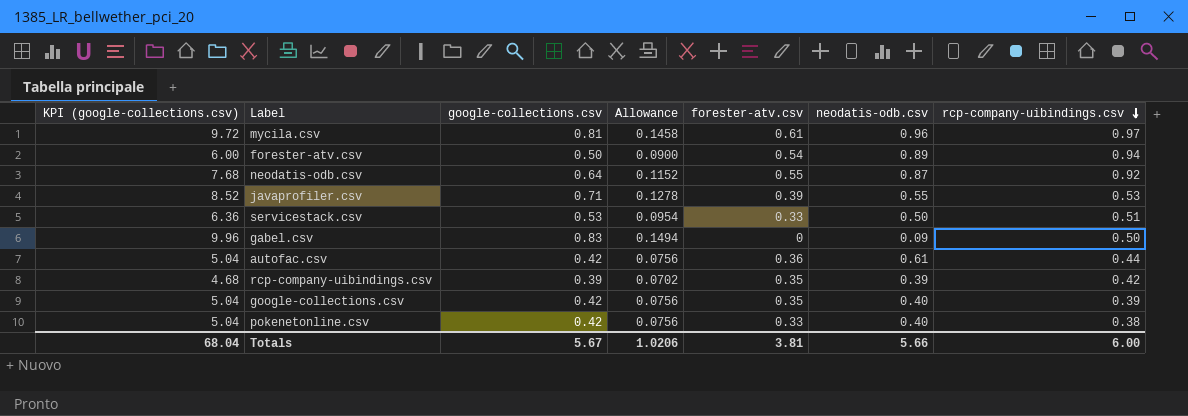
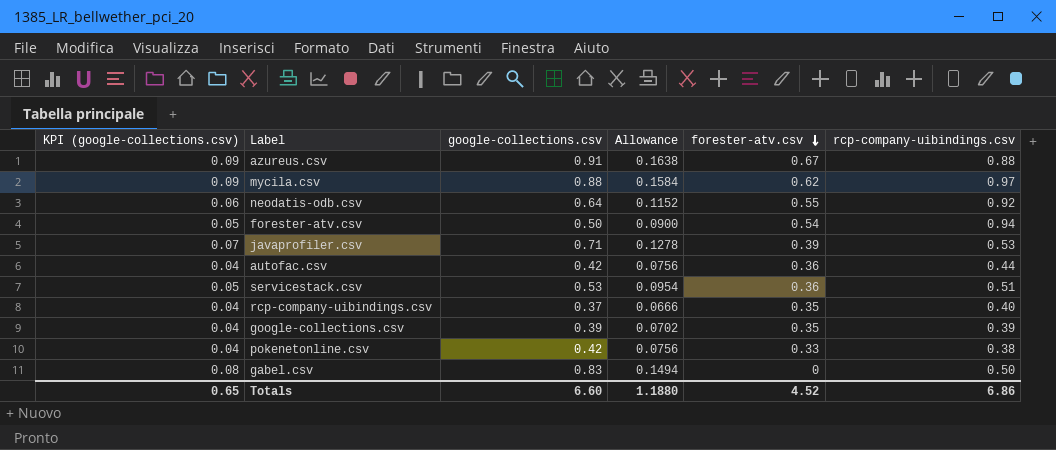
row order: rcp-company-uibindings.csv descending -> forester-atv.csv descending
column neodatis-odb.csv | position: 6 -> none
column KPI (google-collections.csv) | formula: [google-collections.csv] * 12 -> [google-collections.csv] * 0.1
row azureus.csv: none -> 0.09 | 0.91 | 0.1638 | 0.67 | 0.88
mycila.csv | google-collections.csv: 0.81 -> 0.88
mycila.csv | Allowance: 0.1458 -> 0.1584
mycila.csv | forester-atv.csv: 0.61 -> 0.62
servicestack.csv | forester-atv.csv: 0.33 -> 0.36
rcp-company-uibindings.csv | google-collections.csv: 0.39 -> 0.37
rcp-company-uibindings.csv | Allowance: 0.0702 -> 0.0666
rcp-company-uibindings.csv | rcp-company-uibindings.csv: 0.42 -> 0.40
google-collections.csv | google-collections.csv: 0.42 -> 0.39
google-collections.csv | Allowance: 0.0756 -> 0.0702
Totals | KPI (google-collections.csv): 68.04 -> 0.65
Totals | google-collections.csv: 5.67 -> 6.60
Totals | Allowance: 1.0206 -> 1.1880
Totals | forester-atv.csv: 3.81 -> 4.52
Totals | rcp-company-uibindings.csv: 6.00 -> 6.86

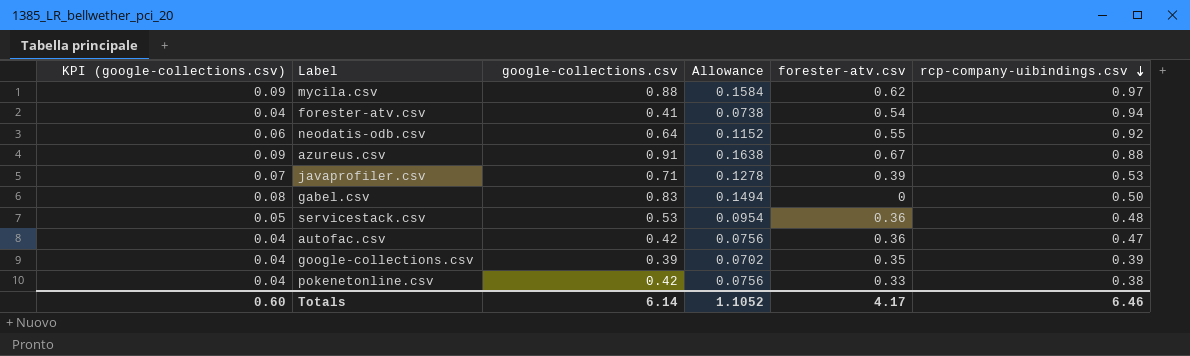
row order: forester-atv.csv descending -> rcp-company-uibindings.csv descending
row rcp-company-uibindings.csv: 0.04 | 0.37 | 0.0666 | 0.35 | 0.40 -> none
forester-atv.csv | KPI (google-collections.csv): 0.05 -> 0.04
forester-atv.csv | google-collections.csv: 0.50 -> 0.41
forester-atv.csv | Allowance: 0.0900 -> 0.0738
servicestack.csv | rcp-company-uibindings.csv: 0.51 -> 0.48
autofac.csv | rcp-company-uibindings.csv: 0.44 -> 0.47
Totals | KPI (google-collections.csv): 0.65 -> 0.60
Totals | google-collections.csv: 6.60 -> 6.14
Totals | Allowance: 1.1880 -> 1.1052
Totals | forester-atv.csv: 4.52 -> 4.17
Totals | rcp-company-uibindings.csv: 6.86 -> 6.46

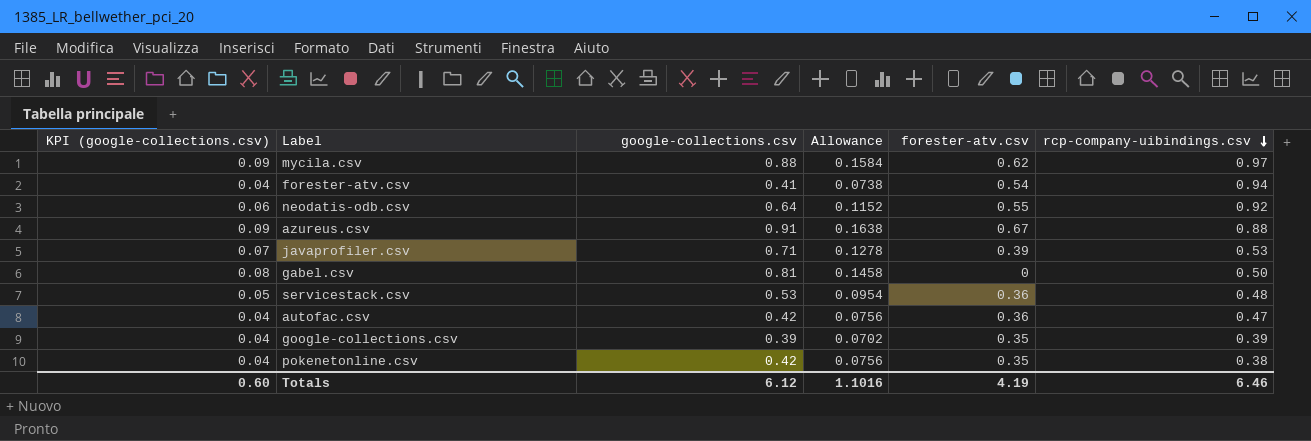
gabel.csv | google-collections.csv: 0.83 -> 0.81
gabel.csv | Allowance: 0.1494 -> 0.1458
pokenetonline.csv | forester-atv.csv: 0.33 -> 0.35
Totals | google-collections.csv: 6.14 -> 6.12
Totals | Allowance: 1.1052 -> 1.1016
Totals | forester-atv.csv: 4.17 -> 4.19

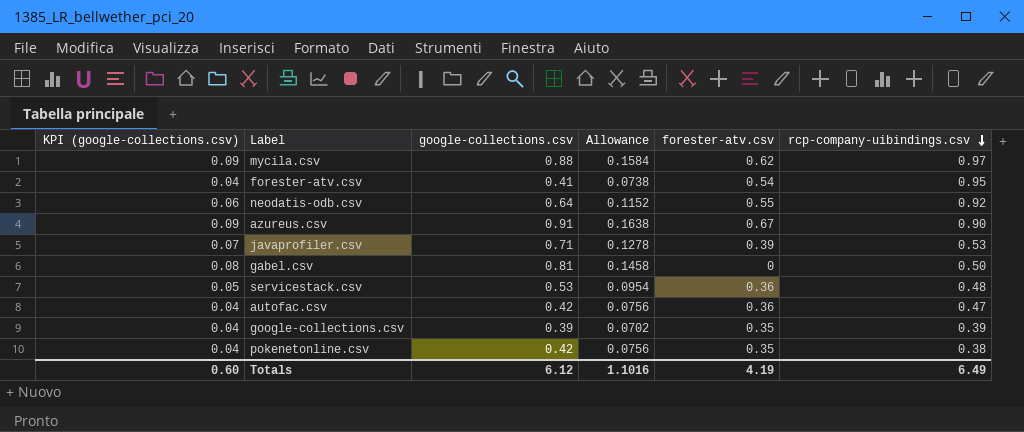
forester-atv.csv | rcp-company-uibindings.csv: 0.94 -> 0.95
azureus.csv | rcp-company-uibindings.csv: 0.88 -> 0.90
Totals | rcp-company-uibindings.csv: 6.46 -> 6.49

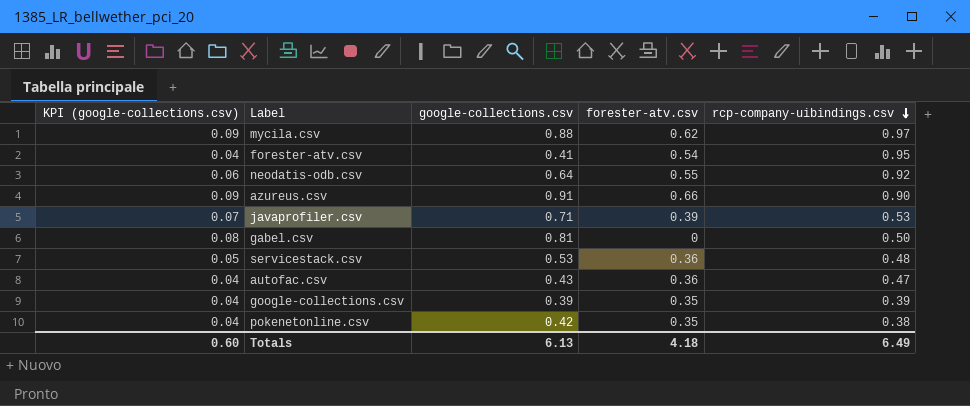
column Allowance | formula: [google-collections.csv] * 0.18 -> none
azureus.csv | forester-atv.csv: 0.67 -> 0.66
autofac.csv | google-collections.csv: 0.42 -> 0.43
Totals | google-collections.csv: 6.12 -> 6.13
Totals | forester-atv.csv: 4.19 -> 4.18

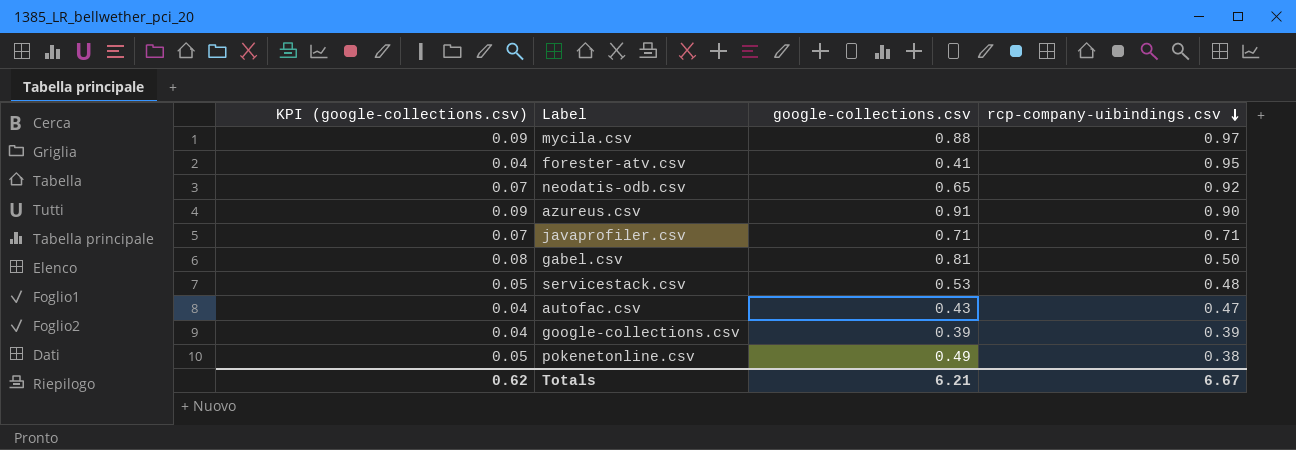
column forester-atv.csv | position: 4 -> none
neodatis-odb.csv | KPI (google-collections.csv): 0.06 -> 0.07
neodatis-odb.csv | google-collections.csv: 0.64 -> 0.65
javaprofiler.csv | rcp-company-uibindings.csv: 0.53 -> 0.71
pokenetonline.csv | KPI (google-collections.csv): 0.04 -> 0.05
pokenetonline.csv | google-collections.csv: 0.42 -> 0.49
Totals | KPI (google-collections.csv): 0.60 -> 0.62
Totals | google-collections.csv: 6.13 -> 6.21
Totals | rcp-company-uibindings.csv: 6.49 -> 6.67

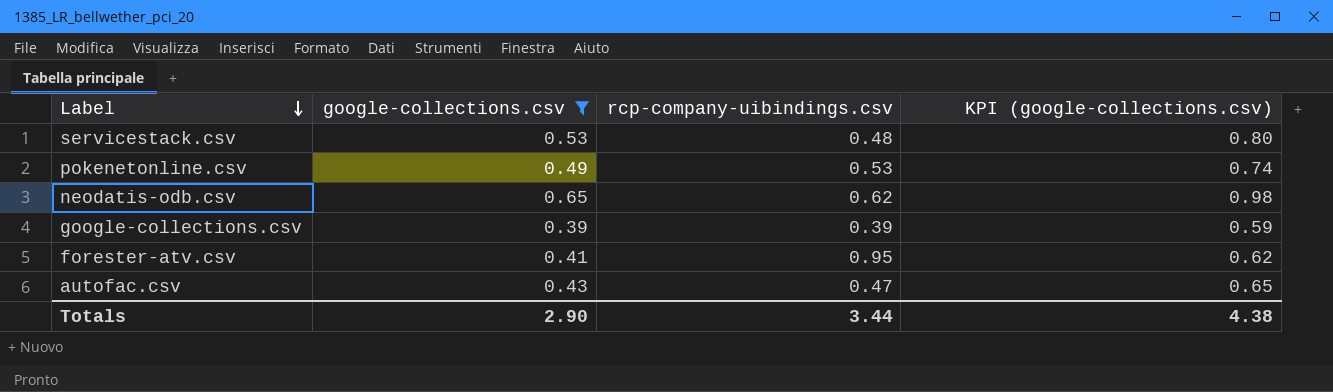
filter: none -> google-collections.csv <= 0.65
row order: rcp-company-uibindings.csv descending -> Label descending
column KPI (google-collections.csv) | formula: [google-collections.csv] * 0.1 -> [google-collections.csv] * 1.5
column KPI (google-collections.csv) | position: 1 -> 4
pokenetonline.csv | rcp-company-uibindings.csv: 0.38 -> 0.53
neodatis-odb.csv | rcp-company-uibindings.csv: 0.92 -> 0.62
Totals | google-collections.csv: 6.21 -> 2.90
Totals | rcp-company-uibindings.csv: 6.67 -> 3.44
Totals | KPI (google-collections.csv): 0.62 -> 4.38

